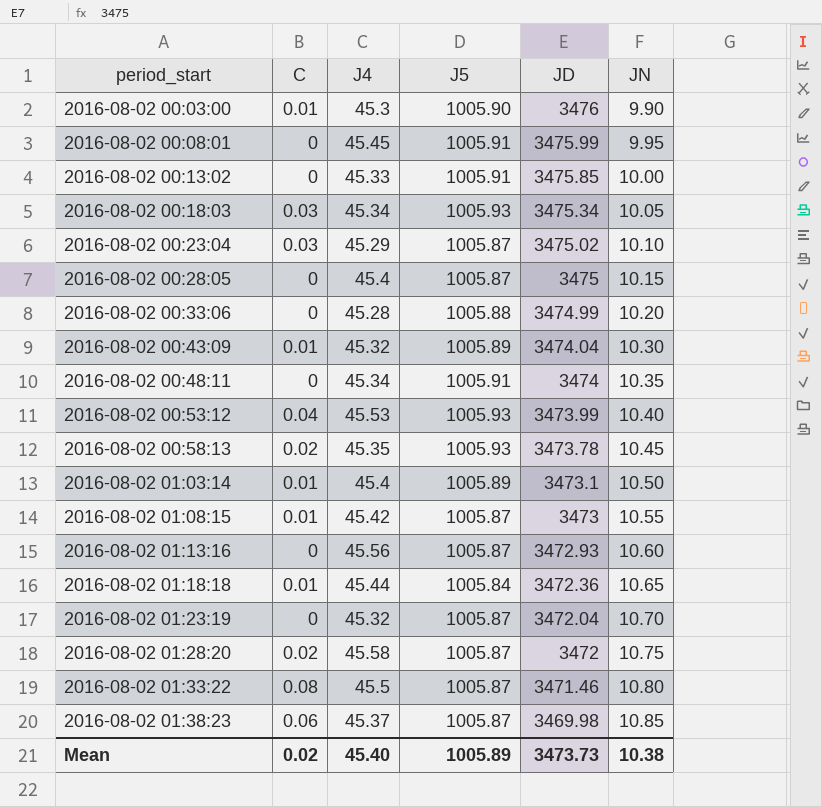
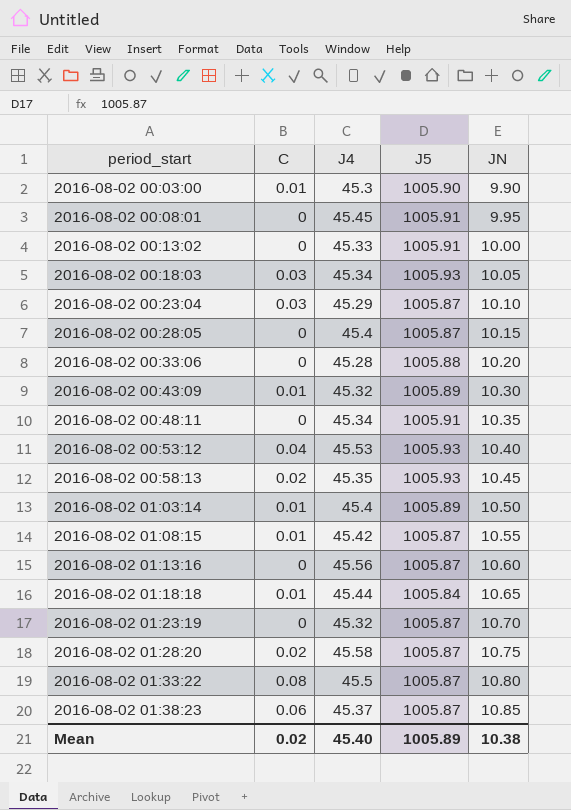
column JD | position: 5 -> none

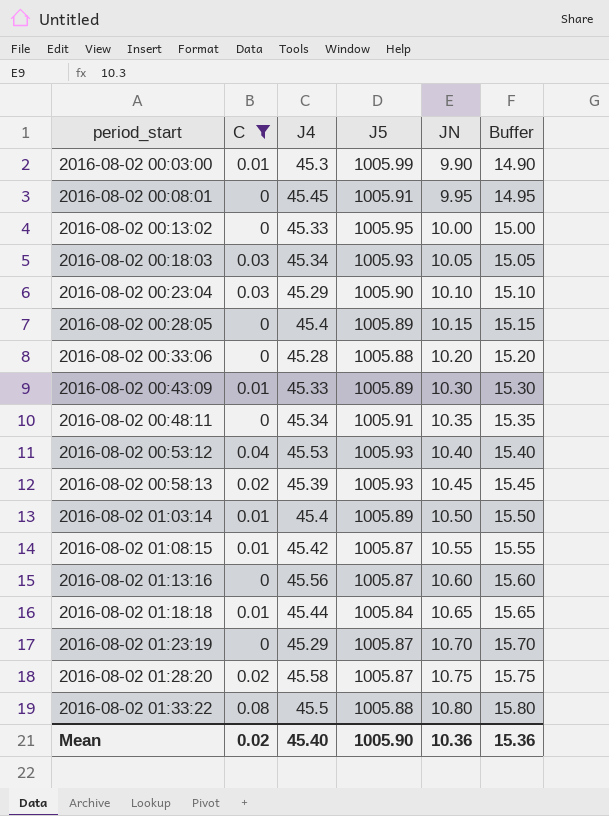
filter: none -> C != 0.06
column Buffer | formula: none -> [JN] + 5
2016-08-02 00:03:00 | J5: 1005.90 -> 1005.99
2016-08-02 00:13:02 | J5: 1005.91 -> 1005.95
2016-08-02 00:23:04 | J5: 1005.87 -> 1005.90
2016-08-02 00:28:05 | J5: 1005.87 -> 1005.89
2016-08-02 00:43:09 | J4: 45.32 -> 45.33
2016-08-02 00:58:13 | J4: 45.35 -> 45.39
2016-08-02 01:23:19 | J4: 45.32 -> 45.29
2016-08-02 01:33:22 | J5: 1005.87 -> 1005.88
Mean | J5: 1005.89 -> 1005.90
Mean | JN: 10.38 -> 10.36

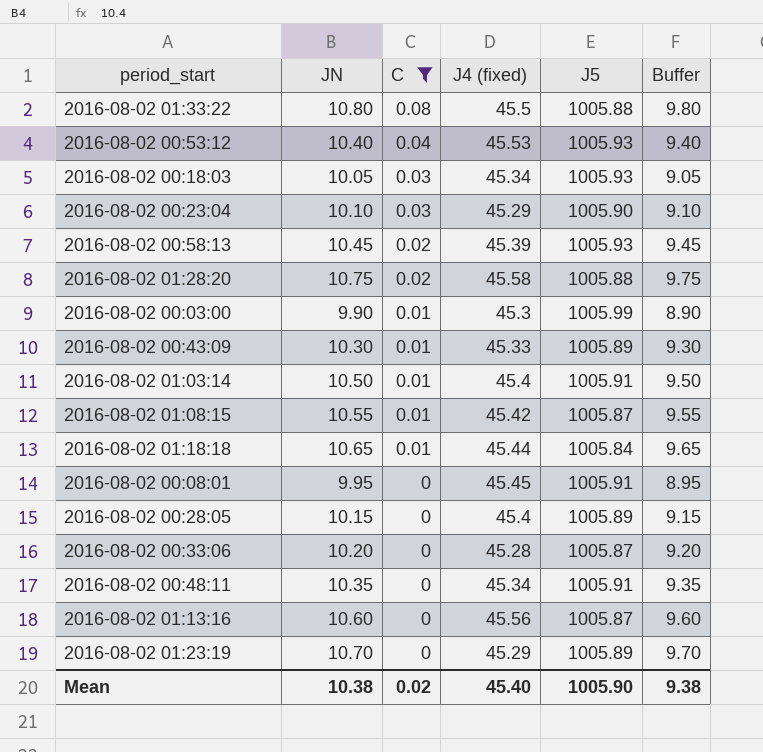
row order: period_start ascending -> C descending
column JN | position: 5 -> 2
column name: J4 -> J4 (fixed)
column Buffer | formula: [JN] + 5 -> [JN] - 1
row 2016-08-02 00:13:02: 0 | 45.33 | 1005.95 | 10.00 | 15.00 -> none
2016-08-02 01:28:20 | J5: 1005.87 -> 1005.88
2016-08-02 01:03:14 | J5: 1005.89 -> 1005.91
2016-08-02 00:33:06 | J5: 1005.88 -> 1005.87
2016-08-02 01:23:19 | J5: 1005.87 -> 1005.89
Mean | JN: 10.36 -> 10.38
Mean | Buffer: 15.36 -> 9.38

